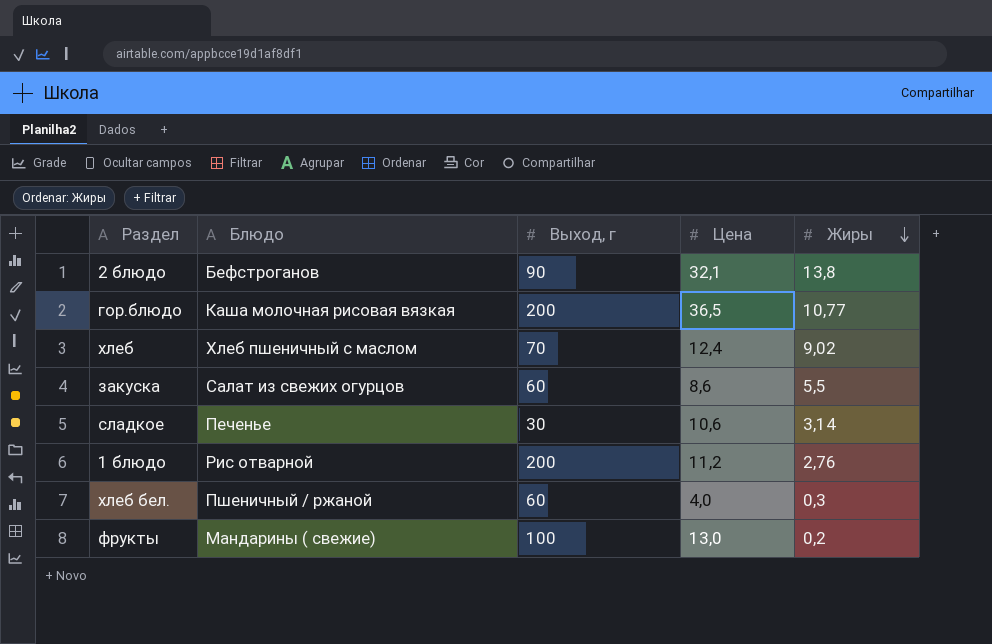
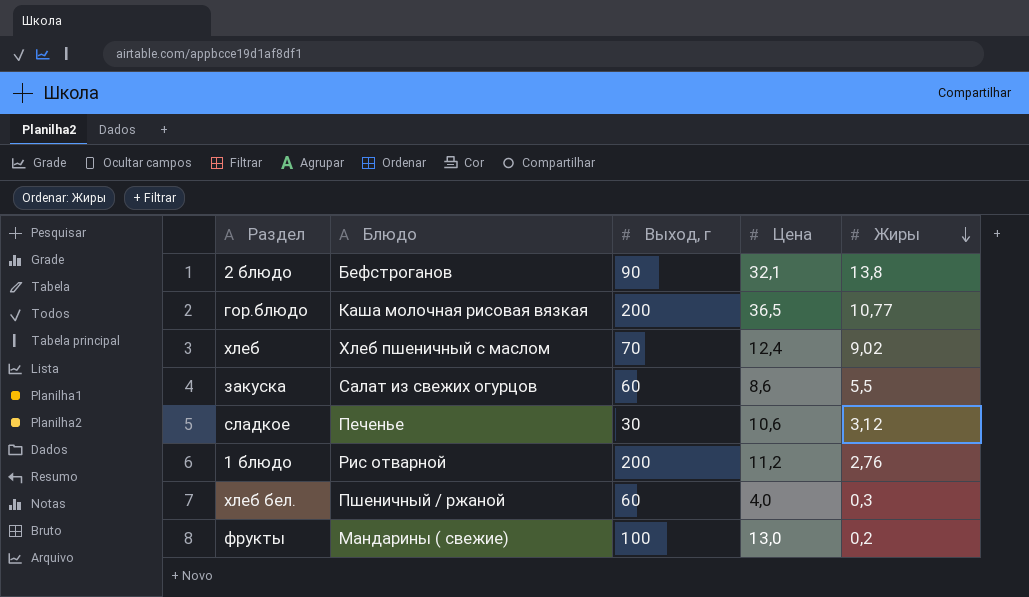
сладкое | Жиры: 3,14 -> 3,12

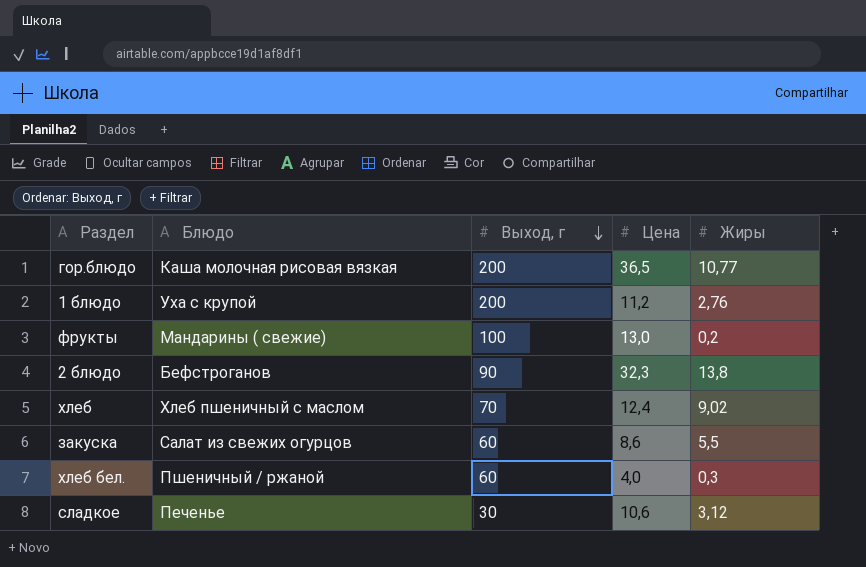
row order: Жиры descending -> Выход, г descending
1 блюдо | Блюдо: Рис отварной -> Уха с крупой
2 блюдо | Цена: 32,1 -> 32,3

